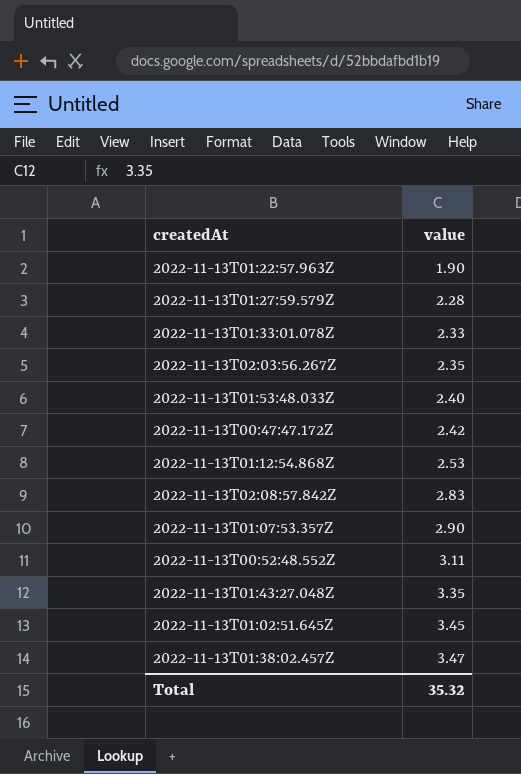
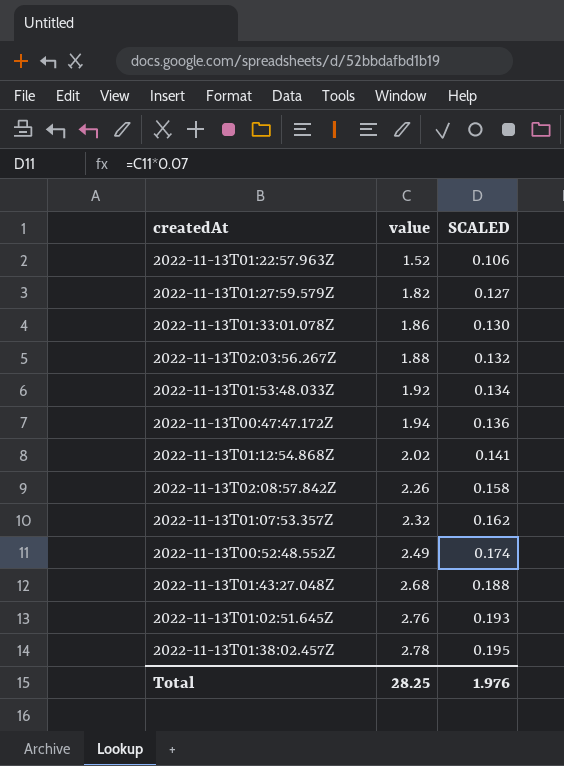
column SCALED | formula: none -> [value] * 0.07
2022-11-13T01:22:57.963Z | value: 1.90 -> 1.52
2022-11-13T01:27:59.579Z | value: 2.28 -> 1.82
2022-11-13T01:33:01.078Z | value: 2.33 -> 1.86
2022-11-13T02:03:56.267Z | value: 2.35 -> 1.88
2022-11-13T01:53:48.033Z | value: 2.40 -> 1.92
2022-11-13T00:47:47.172Z | value: 2.42 -> 1.94
2022-11-13T01:12:54.868Z | value: 2.53 -> 2.02
2022-11-13T02:08:57.842Z | value: 2.83 -> 2.26
2022-11-13T01:07:53.357Z | value: 2.90 -> 2.32
2022-11-13T00:52:48.552Z | value: 3.11 -> 2.49
2022-11-13T01:43:27.048Z | value: 3.35 -> 2.68
2022-11-13T01:02:51.645Z | value: 3.45 -> 2.76
2022-11-13T01:38:02.457Z | value: 3.47 -> 2.78
Total | value: 35.32 -> 28.25

